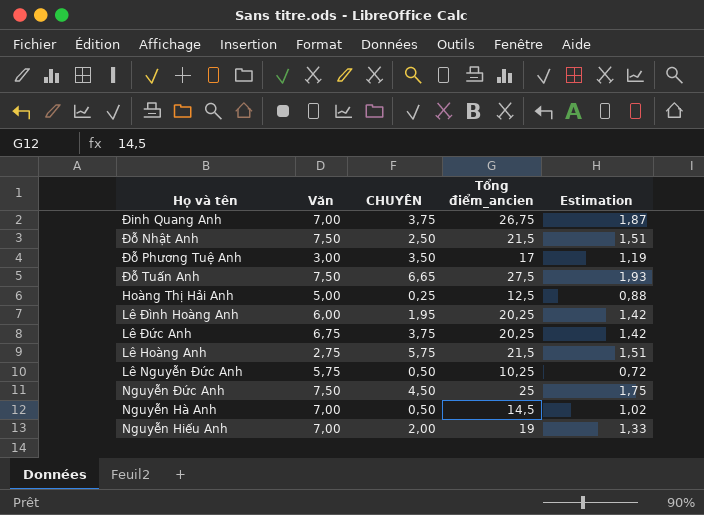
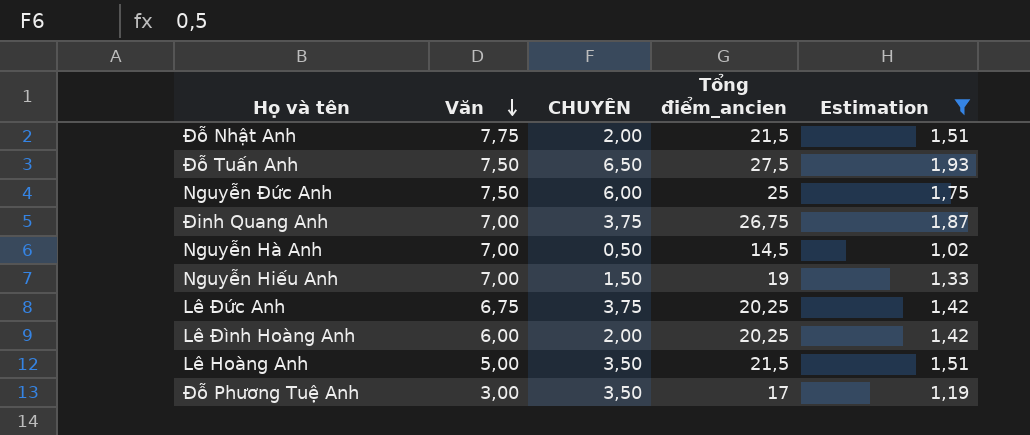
filter: none -> Estimation >= 1,02
row order: none -> Văn descending
Đỗ Nhật Anh | Văn: 7,50 -> 7,75
Đỗ Nhật Anh | CHUYÊN: 2,50 -> 2,00
Đỗ Tuấn Anh | CHUYÊN: 6,65 -> 6,50
Nguyễn Đức Anh | CHUYÊN: 4,50 -> 6,00
Nguyễn Hiếu Anh | CHUYÊN: 2,00 -> 1,50
Lê Đình Hoàng Anh | CHUYÊN: 1,95 -> 2,00
Lê Hoàng Anh | Văn: 2,75 -> 5,00
Lê Hoàng Anh | CHUYÊN: 5,75 -> 3,50

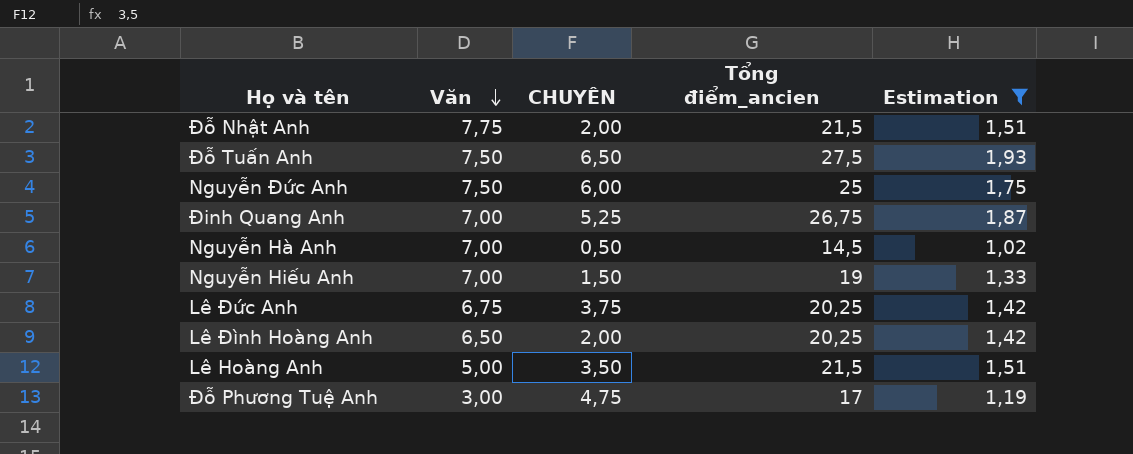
Đinh Quang Anh | CHUYÊN: 3,75 -> 5,25
Lê Đình Hoàng Anh | Văn: 6,00 -> 6,50
Đỗ Phương Tuệ Anh | CHUYÊN: 3,50 -> 4,75

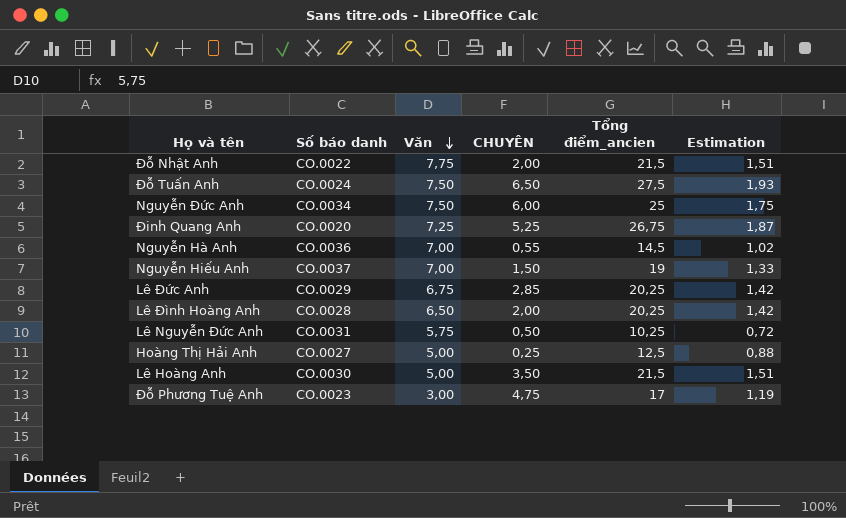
filter: Estimation >= 1,02 -> none
column Số báo danh | position: none -> 2
Đinh Quang Anh | Văn: 7,00 -> 7,25
Nguyễn Hà Anh | CHUYÊN: 0,50 -> 0,55
Lê Đức Anh | CHUYÊN: 3,75 -> 2,85

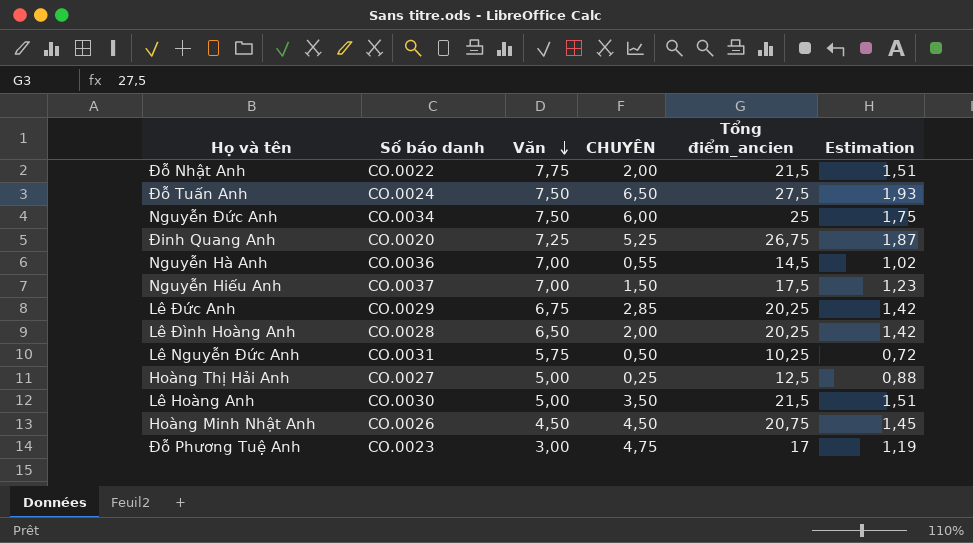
Nguyễn Hiếu Anh | Tổng điểm_ancien: 19 -> 17,5
Nguyễn Hiếu Anh | Estimation: 1,33 -> 1,23
row Hoàng Minh Nhật Anh: none -> CO.0026 | 4,50 | 4,50 | 20,75 | 1,45

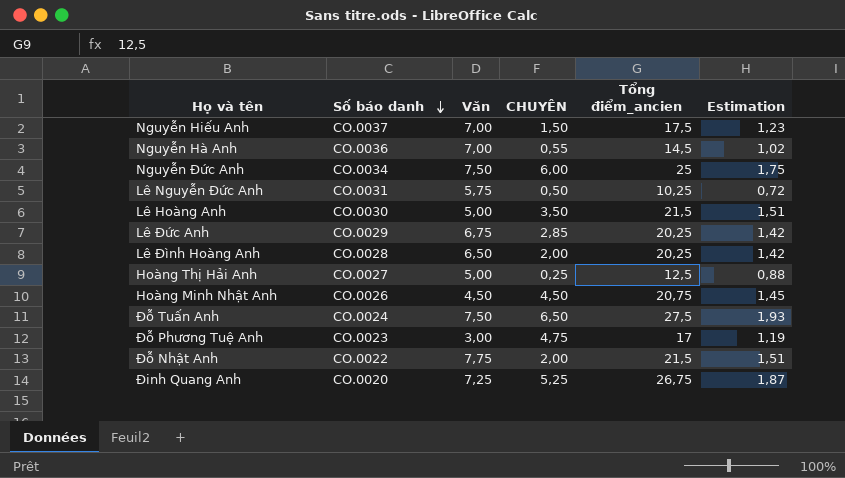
row order: Văn descending -> Số báo danh descending

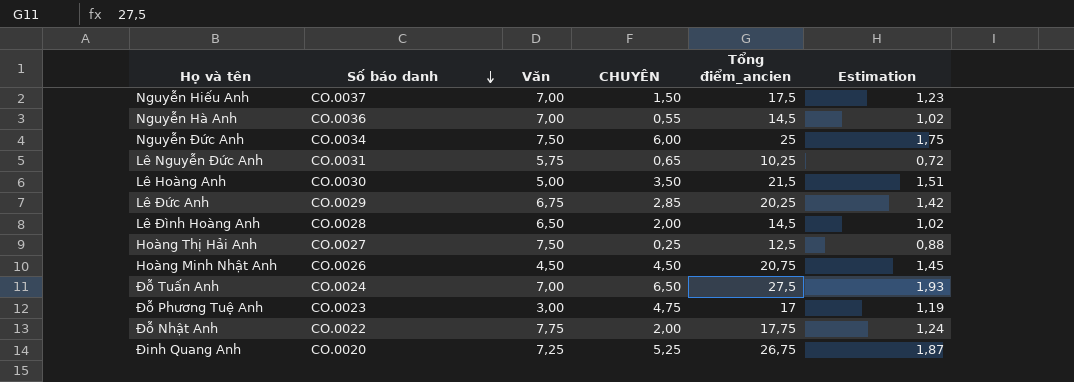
Lê Nguyễn Đức Anh | CHUYÊN: 0,50 -> 0,65
Lê Đình Hoàng Anh | Tổng điểm_ancien: 20,25 -> 14,5
Lê Đình Hoàng Anh | Estimation: 1,42 -> 1,02
Hoàng Thị Hải Anh | Văn: 5,00 -> 7,50
Đỗ Tuấn Anh | Văn: 7,50 -> 7,00
Đỗ Nhật Anh | Tổng điểm_ancien: 21,5 -> 17,75
Đỗ Nhật Anh | Estimation: 1,51 -> 1,24

